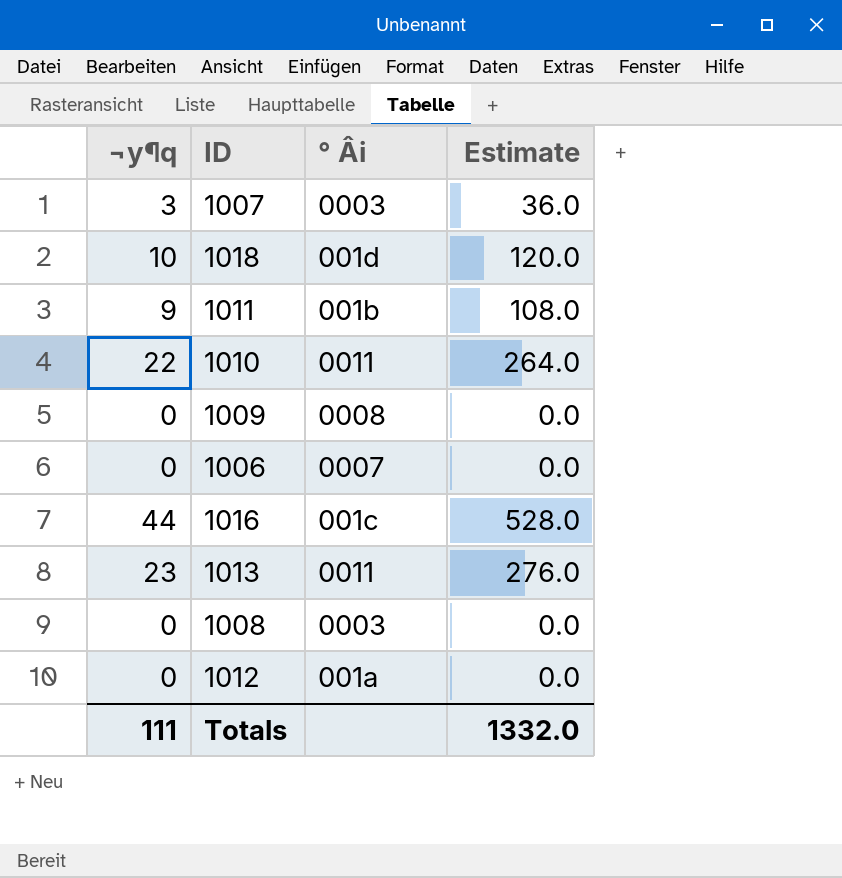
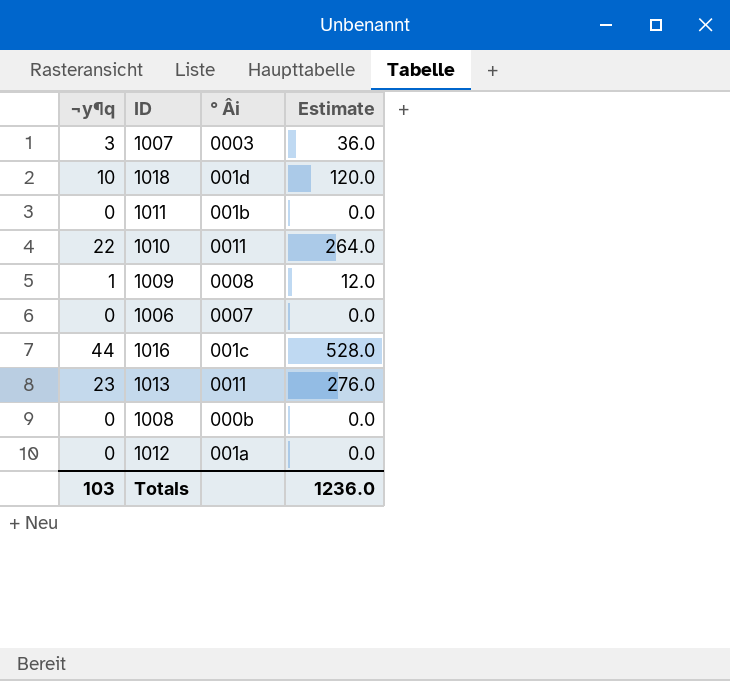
1011 | ¬y¶q: 9 -> 0
1011 | Estimate: 108.0 -> 0.0
1009 | ¬y¶q: 0 -> 1
1009 | Estimate: 0.0 -> 12.0
1008 | ° Âi: 0003 -> 000b
Totals | ¬y¶q: 111 -> 103
Totals | Estimate: 1332.0 -> 1236.0

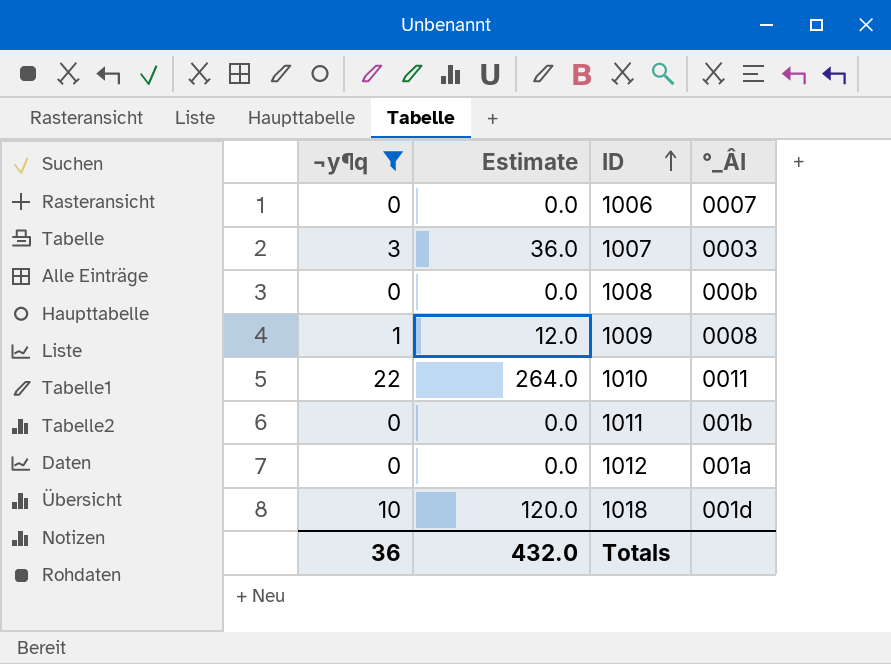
filter: none -> ¬y¶q <= 22
row order: none -> ID ascending
column Estimate | position: 4 -> 2
column name: ° Âi -> °_ÂI
Totals | ¬y¶q: 103 -> 36
Totals | Estimate: 1236.0 -> 432.0

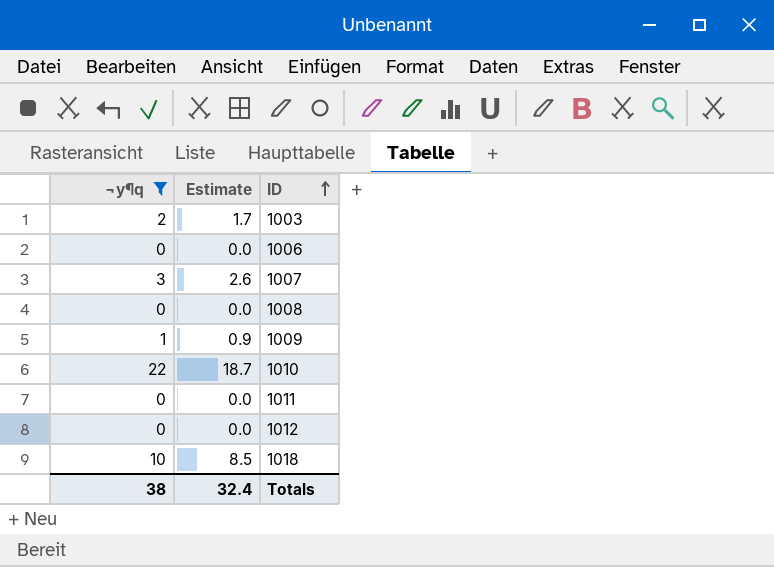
column °_ÂI | position: 4 -> none
column Estimate | formula: [¬y¶q] * 12 -> [¬y¶q] * 0.85
row 1003: none -> 2 | 1.7
Totals | ¬y¶q: 36 -> 38
Totals | Estimate: 432.0 -> 32.4

